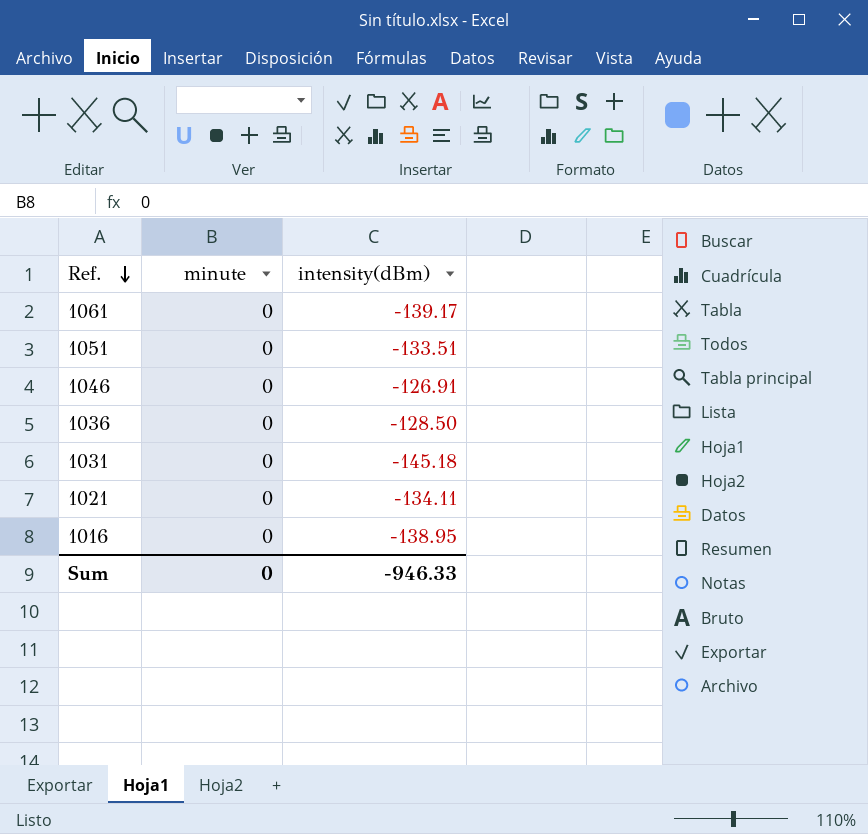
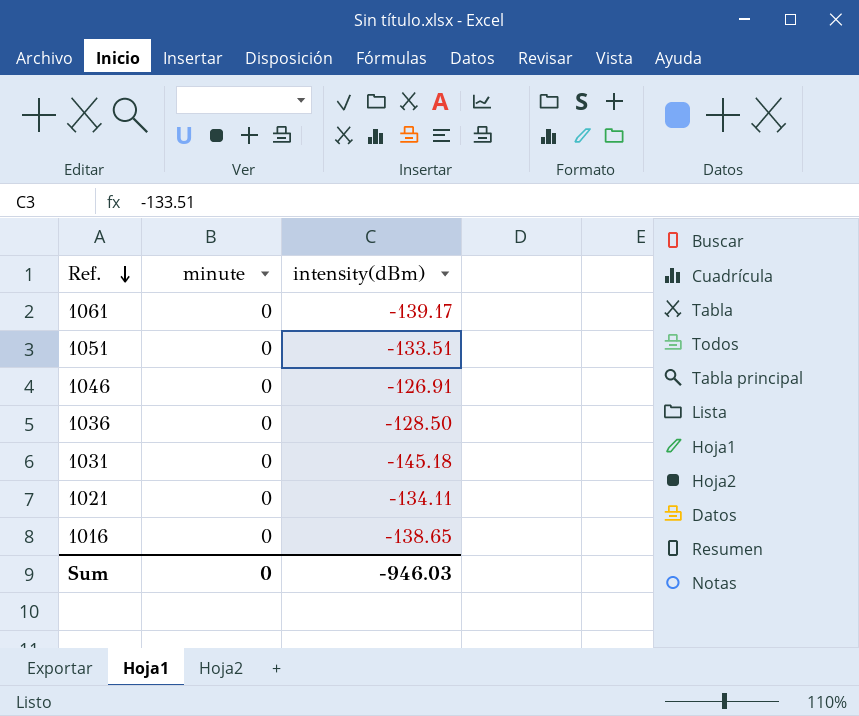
1016 | intensity(dBm): -138.95 -> -138.65
Sum | intensity(dBm): -946.33 -> -946.03

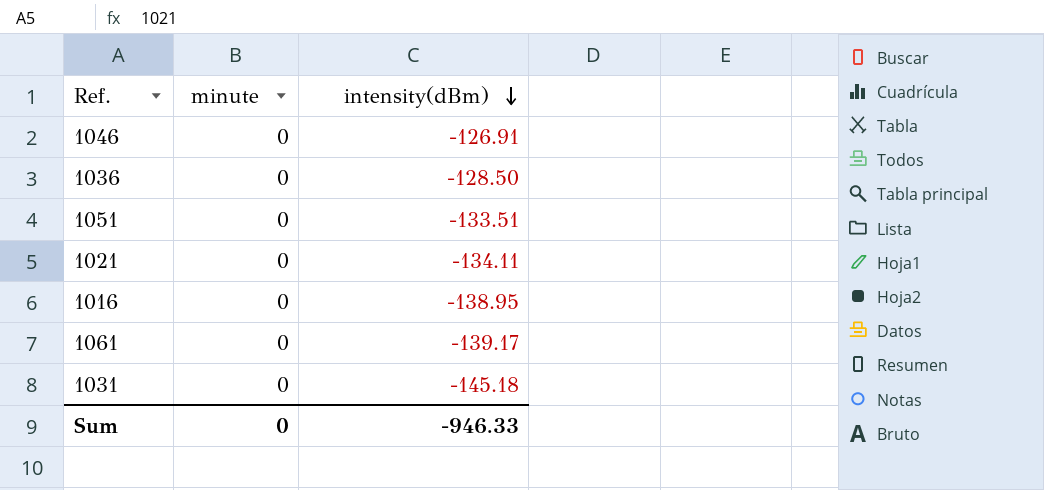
row order: Ref. descending -> intensity(dBm) descending
1016 | intensity(dBm): -138.65 -> -138.95
Sum | intensity(dBm): -946.03 -> -946.33

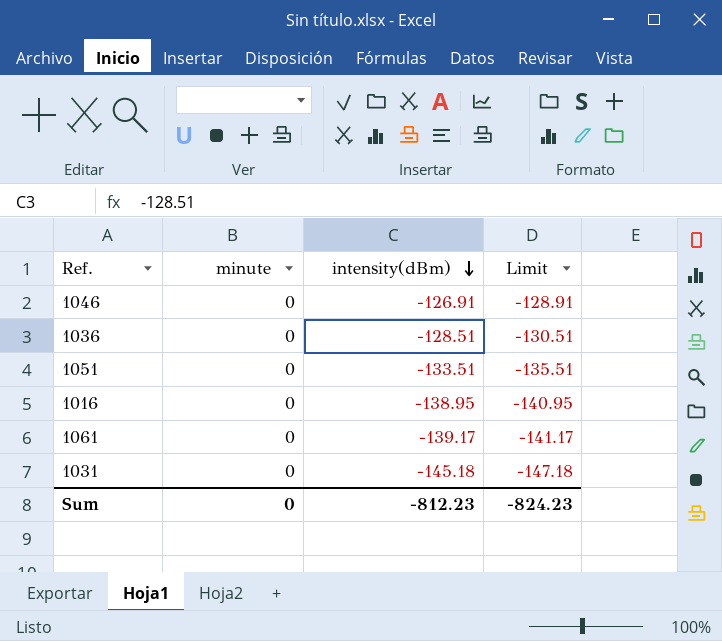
column Limit | formula: none -> [intensity(dBm)] - 2
row 1021: 0 | -134.11 -> none
1036 | intensity(dBm): -128.50 -> -128.51
Sum | intensity(dBm): -946.33 -> -812.23

